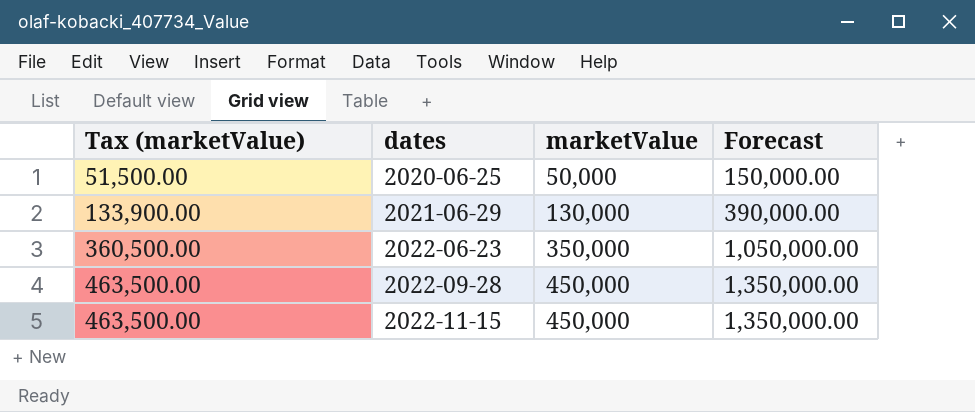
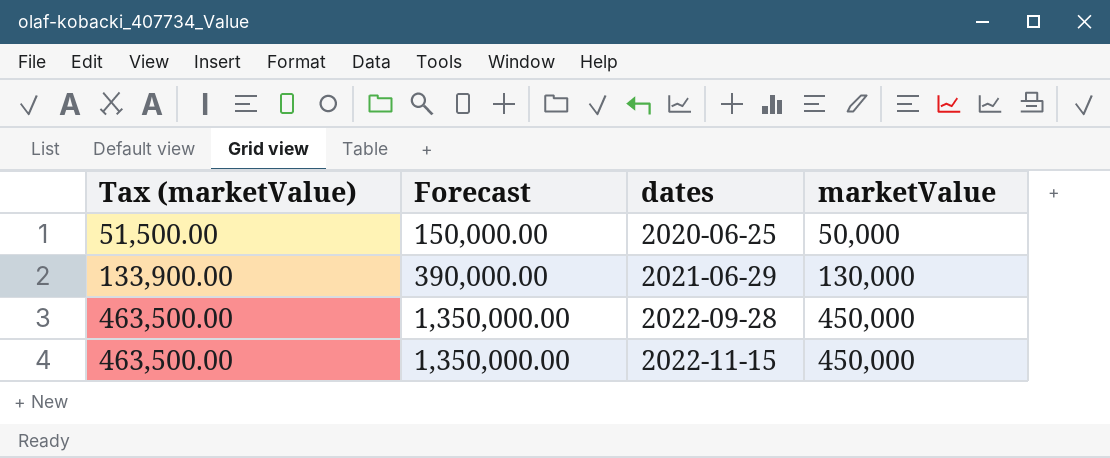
column Forecast | position: 4 -> 2
row 2022-06-23: 360,500.00 | 350,000 | 1,050,000.00 -> none

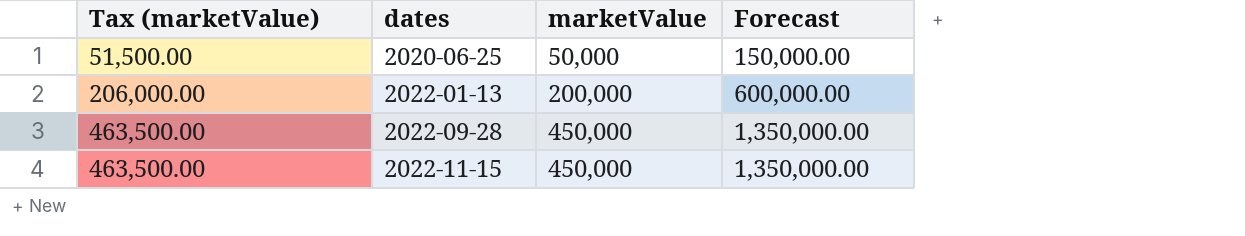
column Forecast | position: 2 -> 4
row 2021-06-29: 133,900.00 | 390,000.00 | 130,000 -> none
row 2022-01-13: none -> 206,000.00 | 200,000 | 600,000.00

